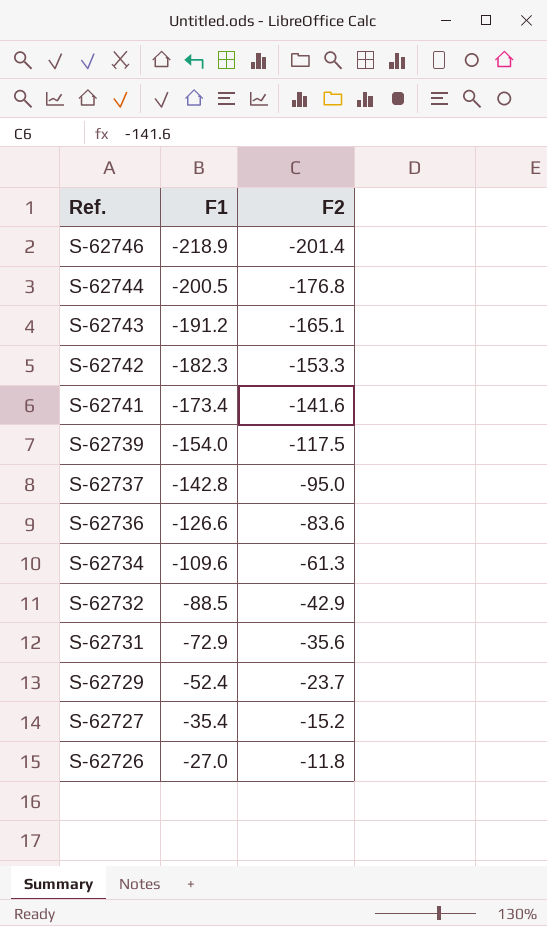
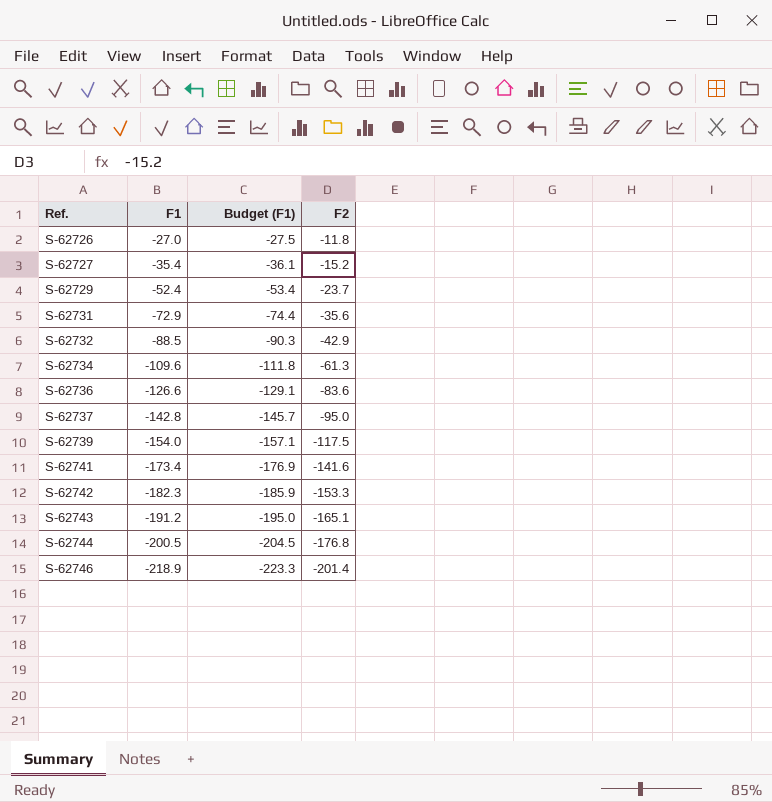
row order: Ref. descending -> Ref. ascending
column Budget (F1) | formula: none -> [F1] * 1.02

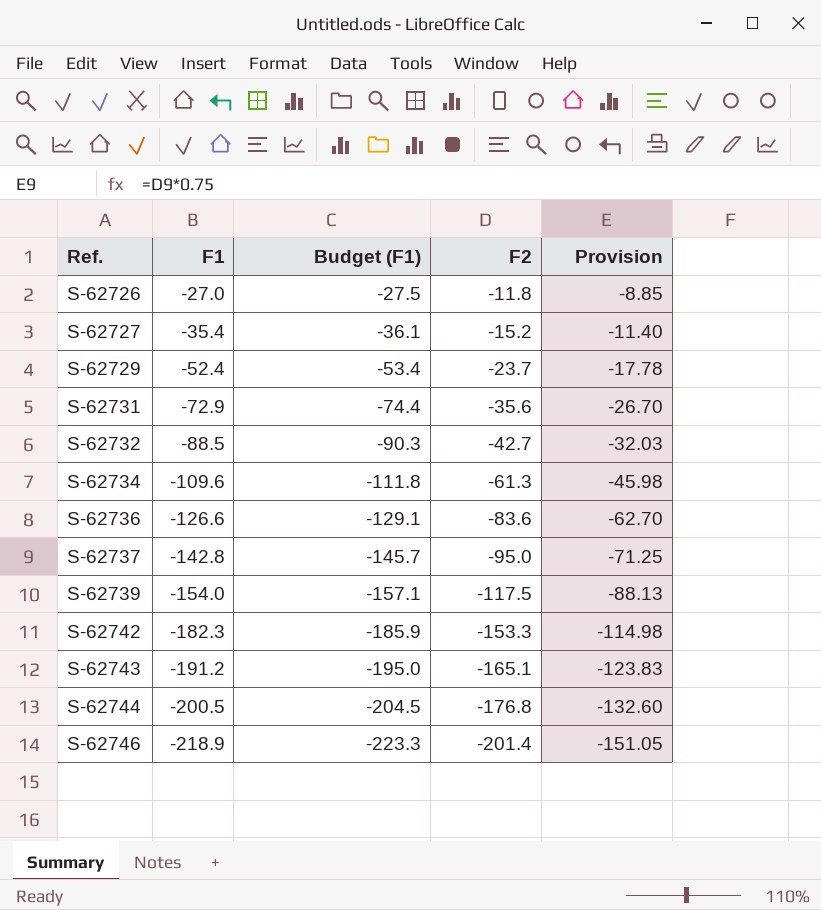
column Provision | formula: none -> [F2] * 0.75
row S-62741: -173.4 | -176.9 | -141.6 -> none
S-62732 | F2: -42.9 -> -42.7

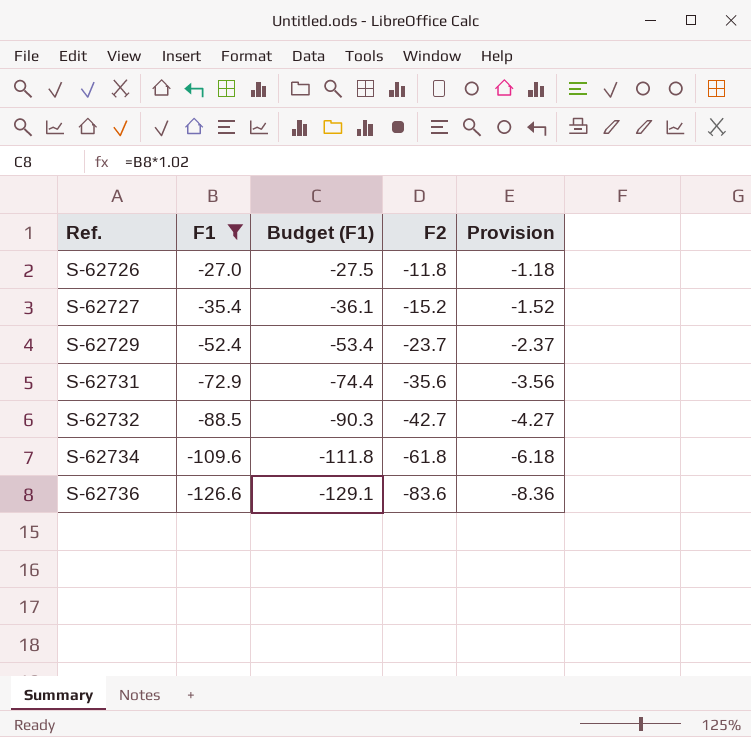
filter: none -> F1 >= -126.6
column Provision | formula: [F2] * 0.75 -> [F2] * 0.1
S-62734 | F2: -61.3 -> -61.8

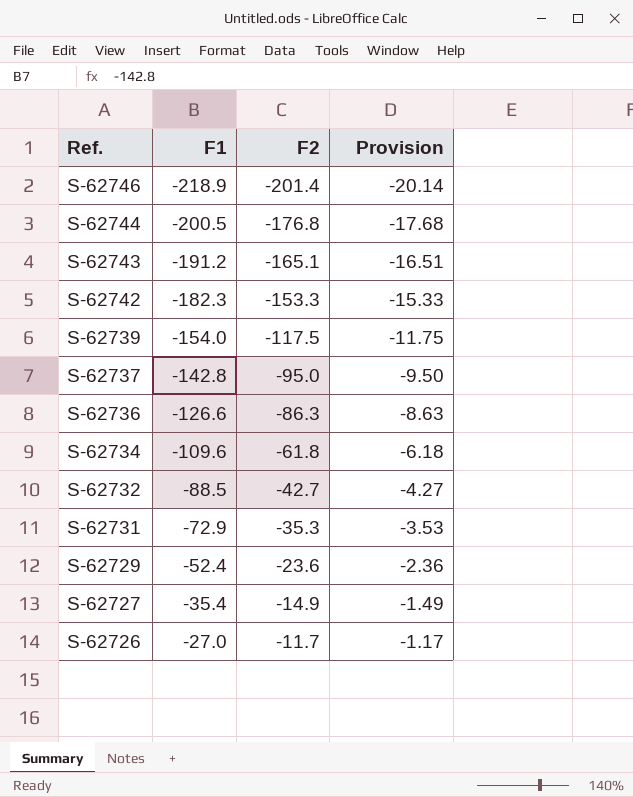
filter: F1 >= -126.6 -> none
row order: Ref. ascending -> Ref. descending
column Budget (F1) | formula: [F1] * 1.02 -> none
S-62736 | F2: -83.6 -> -86.3
S-62736 | Provision: -8.36 -> -8.63
S-62731 | F2: -35.6 -> -35.3
S-62731 | Provision: -3.56 -> -3.53
S-62729 | F2: -23.7 -> -23.6
S-62729 | Provision: -2.37 -> -2.36
S-62727 | F2: -15.2 -> -14.9
S-62727 | Provision: -1.52 -> -1.49
S-62726 | F2: -11.8 -> -11.7
S-62726 | Provision: -1.18 -> -1.17

